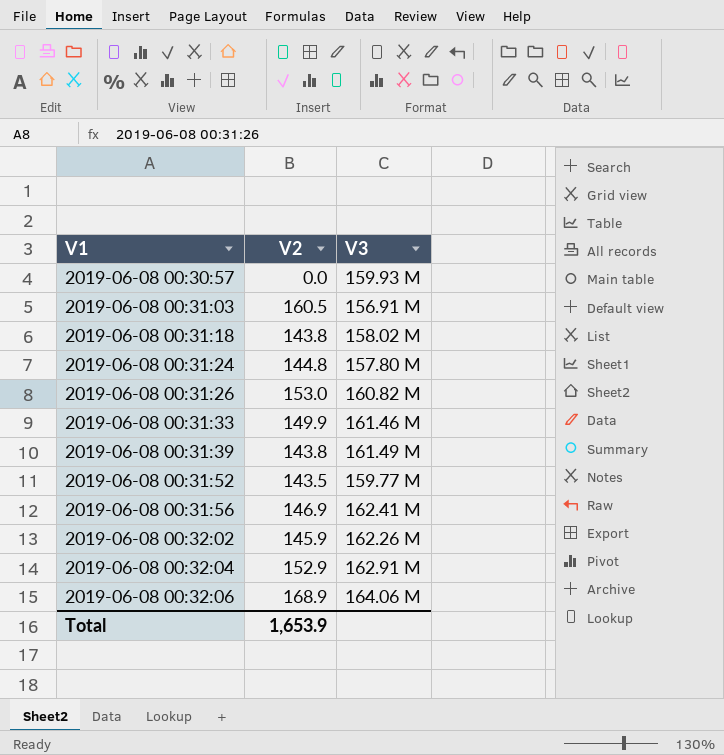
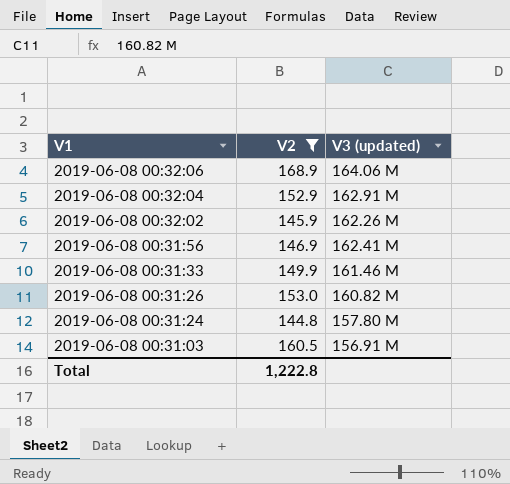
filter: none -> V2 >= 144.8
row order: V1 ascending -> V1 descending
column name: V3 -> V3 (updated)
Total | V2: 1,653.9 -> 1,222.8

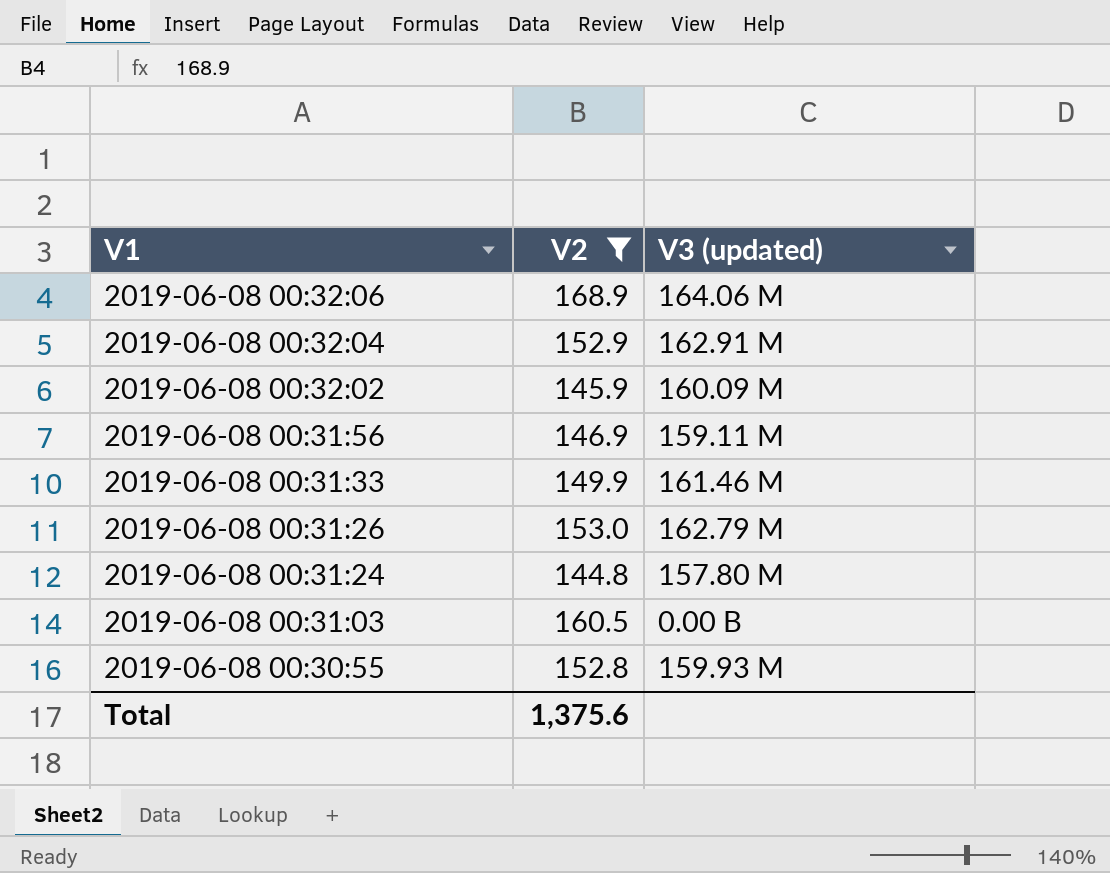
2019-06-08 00:32:02 | V3 (updated): 162.26 M -> 160.09 M
2019-06-08 00:31:56 | V3 (updated): 162.41 M -> 159.11 M
2019-06-08 00:31:26 | V3 (updated): 160.82 M -> 162.79 M
2019-06-08 00:31:03 | V3 (updated): 156.91 M -> 0.00 B
row 2019-06-08 00:30:55: none -> 152.8 | 159.93 M
Total | V2: 1,222.8 -> 1,375.6

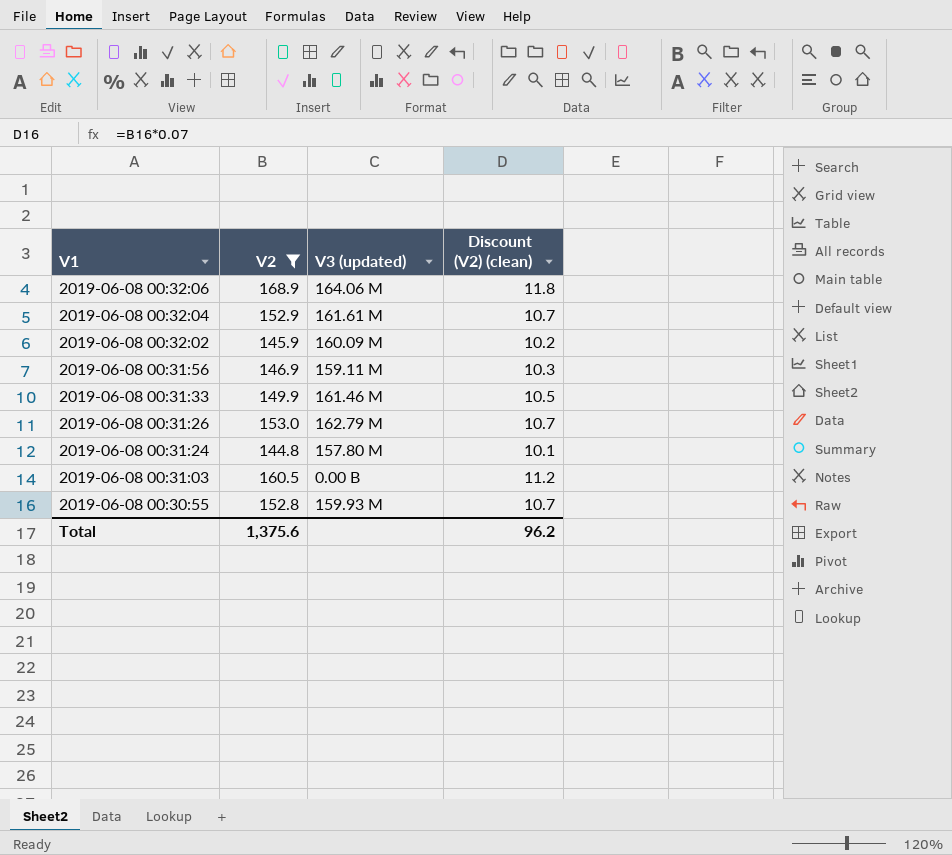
column Discount (V2) (clean) | formula: none -> [V2] * 0.07
2019-06-08 00:32:04 | V3 (updated): 162.91 M -> 161.61 M

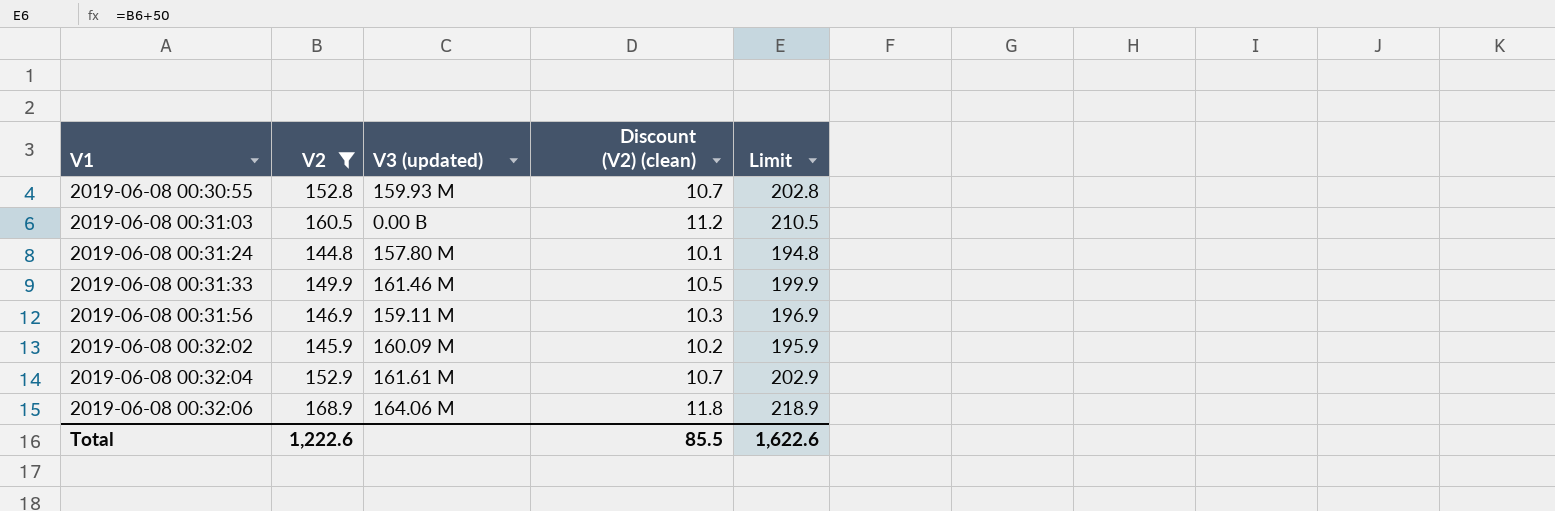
row order: V1 descending -> V1 ascending
column Limit | formula: none -> [V2] + 50
row 2019-06-08 00:31:26: 153.0 | 162.79 M | 10.7 -> none
Total | V2: 1,375.6 -> 1,222.6
Total | Discount (V2) (clean): 96.2 -> 85.5

